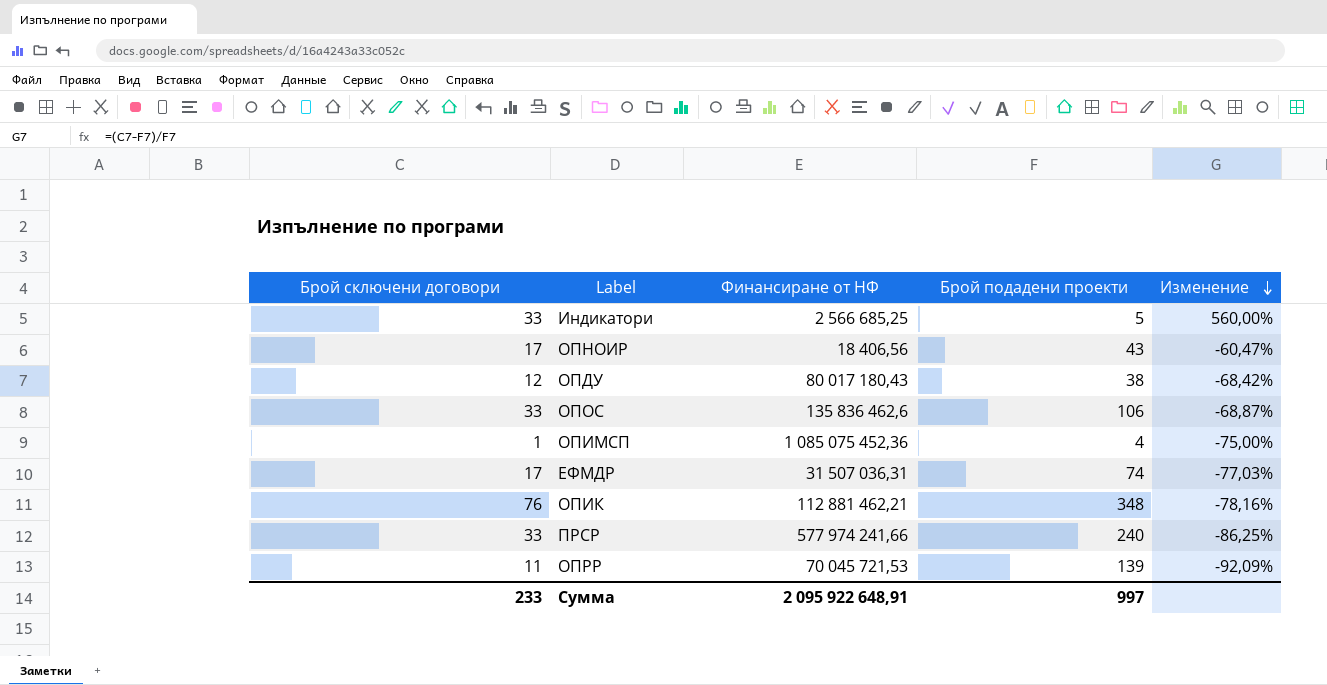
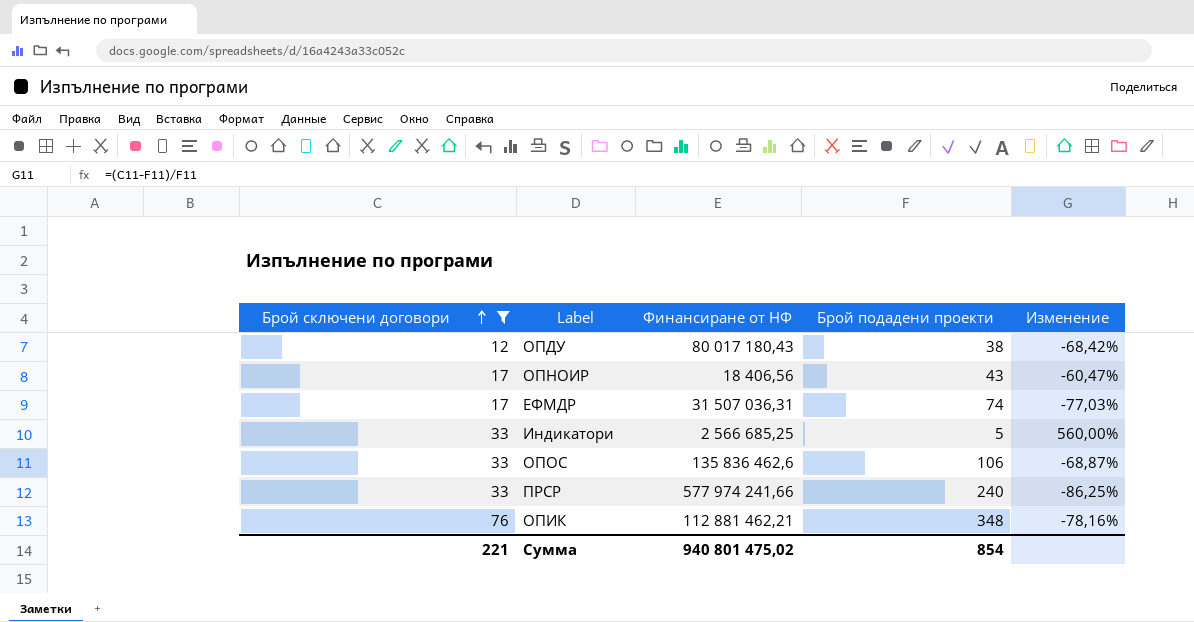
filter: none -> Брой сключени договори >= 12
row order: Изменение descending -> Брой сключени договори ascending
Сумма | Брой сключени договори: 233 -> 221
Сумма | Финансиране от НФ: 2 095 922 648,91 -> 940 801 475,02
Сумма | Брой подадени проекти: 997 -> 854

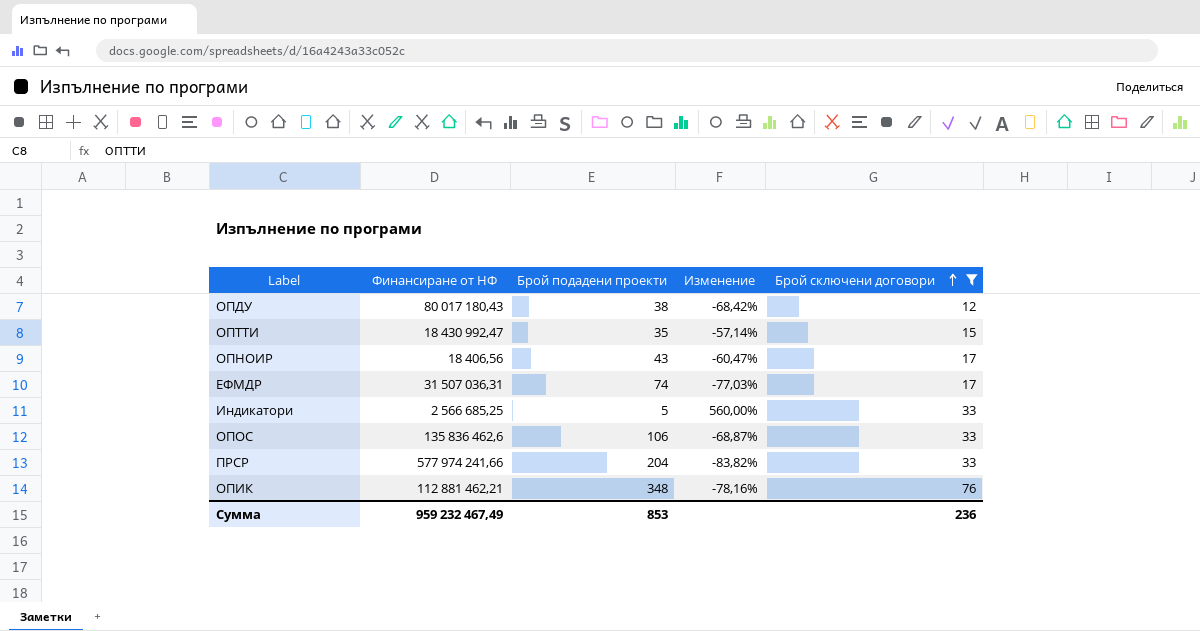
column Брой сключени договори | position: 1 -> 5
row ОПТТИ: none -> 18 430 992,47 | 35 | -57,14% | 15
ПРСР | Брой подадени проекти: 240 -> 204
ПРСР | Изменение: -86,25% -> -83,82%
Сумма | Финансиране от НФ: 940 801 475,02 -> 959 232 467,49
Сумма | Брой подадени проекти: 854 -> 853
Сумма | Брой сключени договори: 221 -> 236

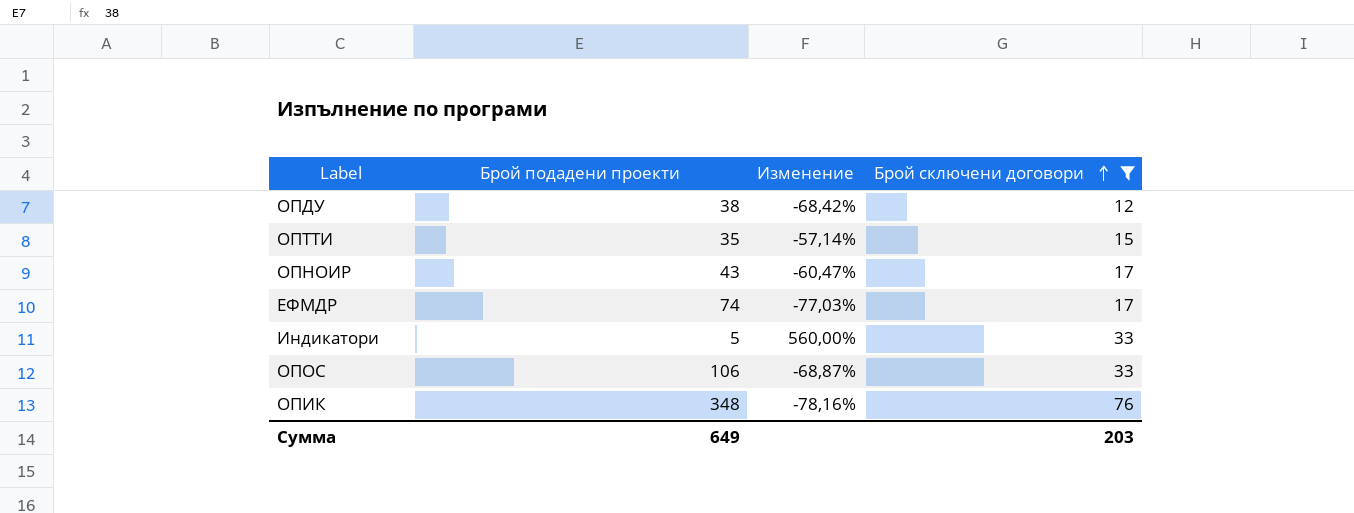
column Финансиране от НФ | position: 2 -> none
row ПРСР: 577 974 241,66 | 204 | -83,82% | 33 -> none
Сумма | Брой подадени проекти: 853 -> 649
Сумма | Брой сключени договори: 236 -> 203

